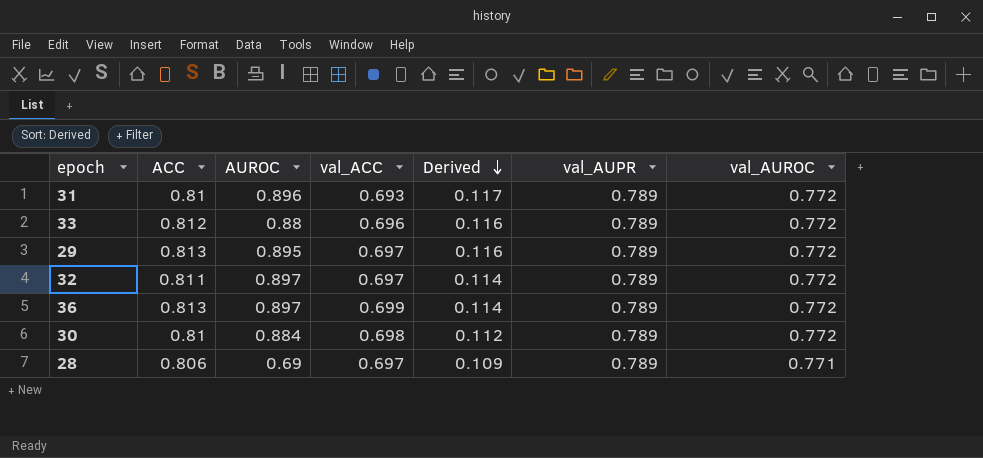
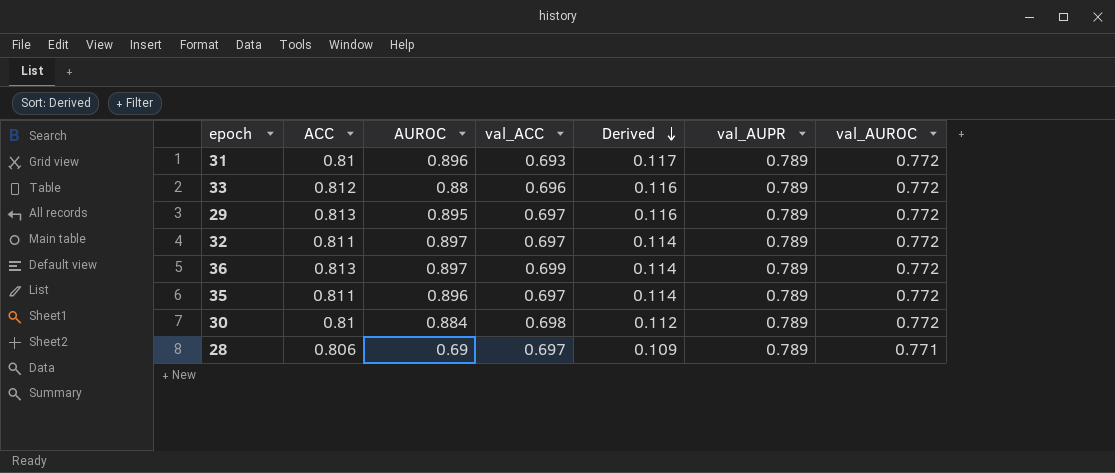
row 35: none -> 0.811 | 0.896 | 0.697 | 0.114 | 0.789 | 0.772

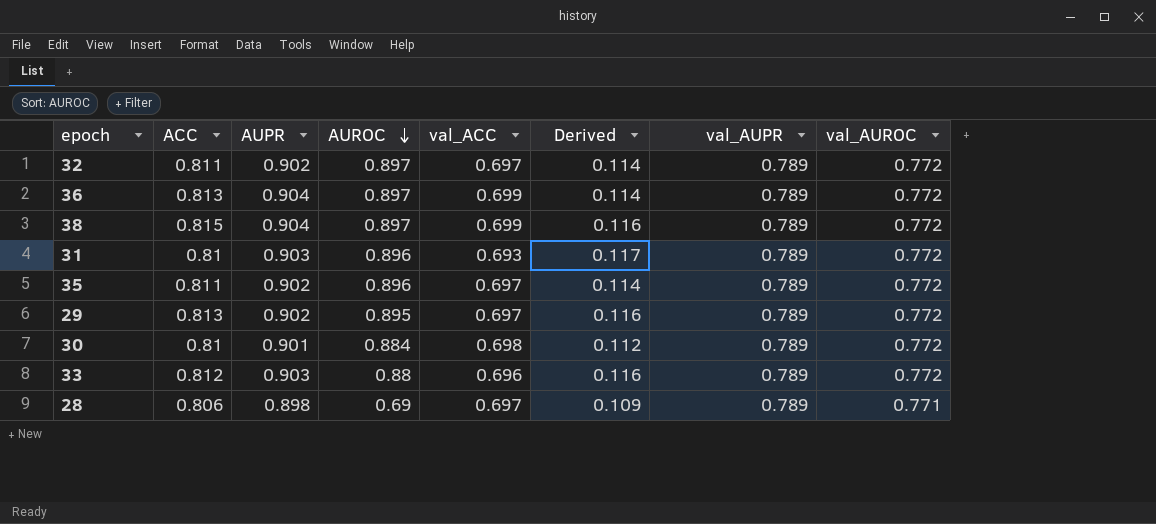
row order: Derived descending -> AUROC descending
column AUPR | position: none -> 3
row 38: none -> 0.815 | 0.904 | 0.897 | 0.699 | 0.116 | 0.789 | 0.772

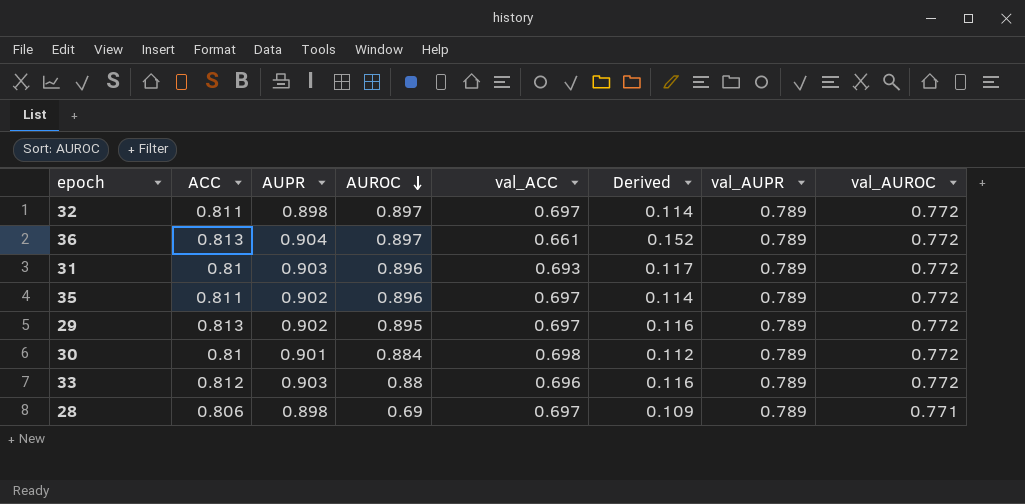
row 38: 0.815 | 0.904 | 0.897 | 0.699 | 0.116 | 0.789 | 0.772 -> none
32 | AUPR: 0.902 -> 0.898
36 | val_ACC: 0.699 -> 0.661
36 | Derived: 0.114 -> 0.152

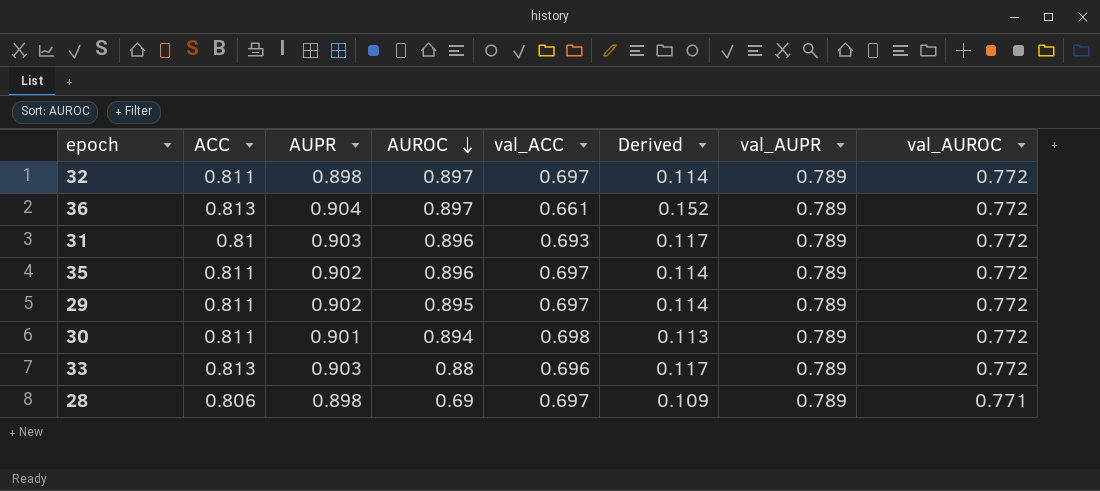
29 | ACC: 0.813 -> 0.811
29 | Derived: 0.116 -> 0.114
30 | ACC: 0.81 -> 0.811
30 | AUROC: 0.884 -> 0.894
30 | Derived: 0.112 -> 0.113
33 | ACC: 0.812 -> 0.813
33 | Derived: 0.116 -> 0.117

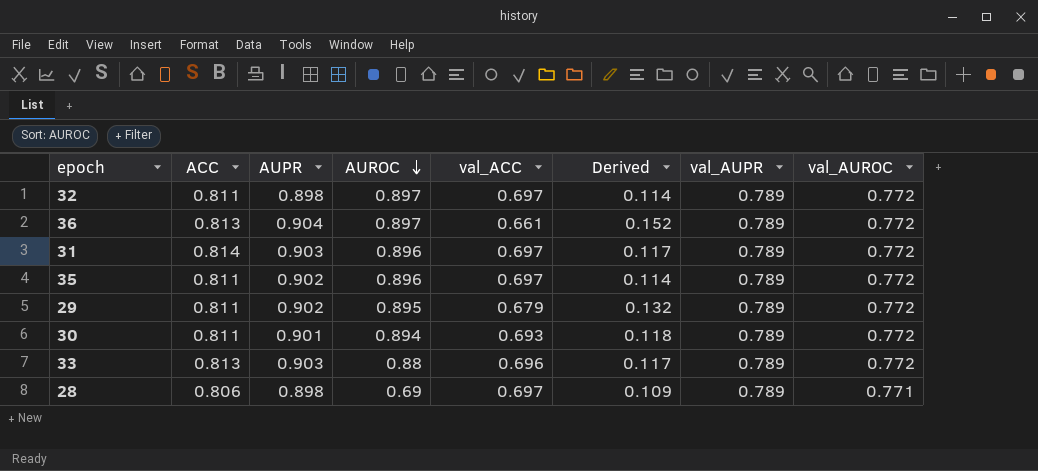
31 | ACC: 0.81 -> 0.814
31 | val_ACC: 0.693 -> 0.697
29 | val_ACC: 0.697 -> 0.679
29 | Derived: 0.114 -> 0.132
30 | val_ACC: 0.698 -> 0.693
30 | Derived: 0.113 -> 0.118

